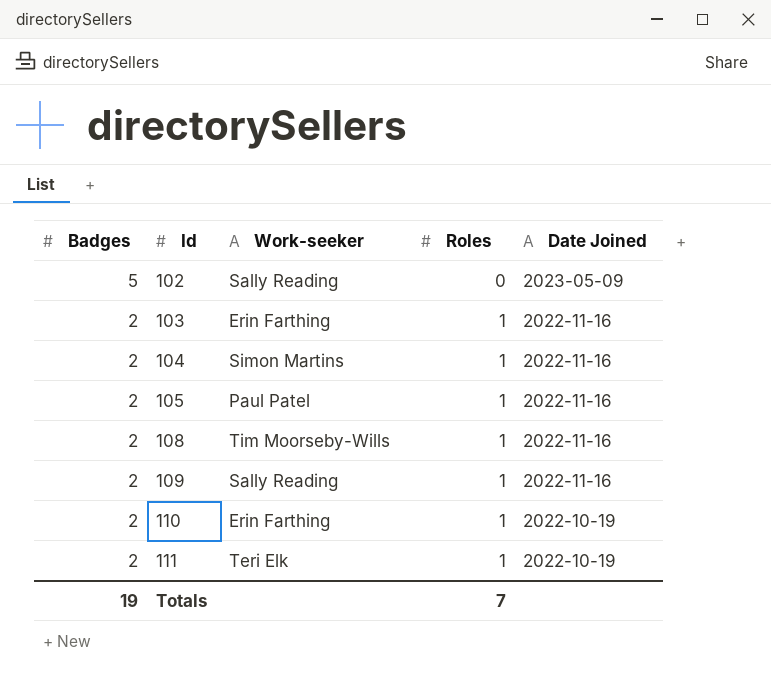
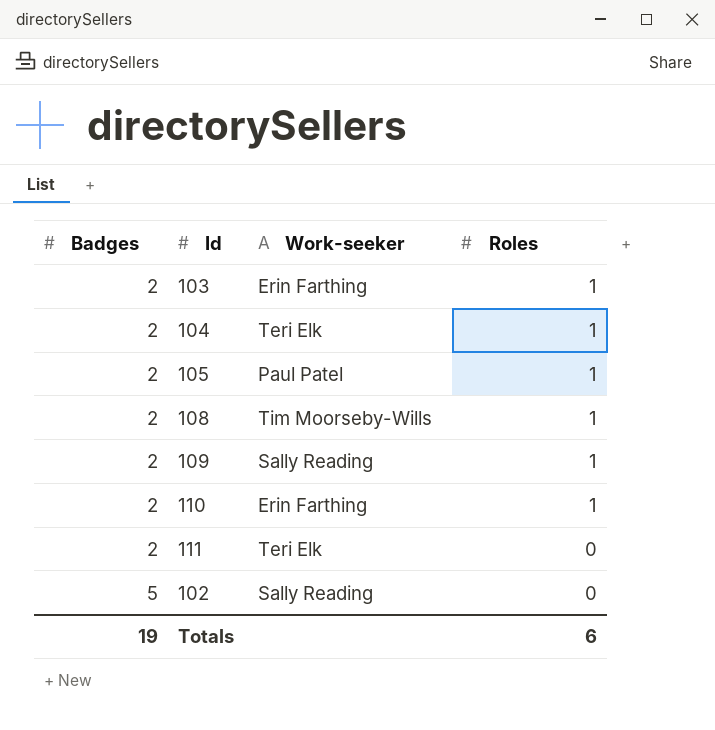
row order: Badges descending -> Badges ascending
column Date Joined | position: 5 -> none
104 | Work-seeker: Simon Martins -> Teri Elk
111 | Roles: 1 -> 0
Totals | Roles: 7 -> 6

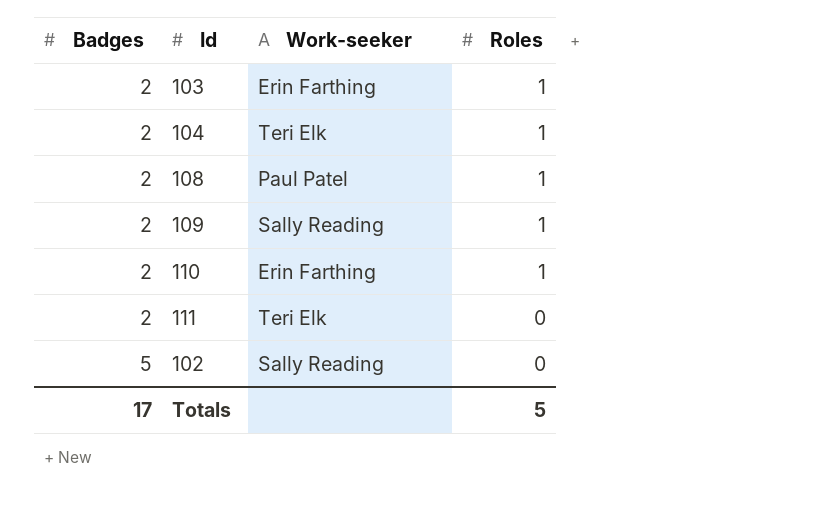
row 105: 2 | Paul Patel | 1 -> none
108 | Work-seeker: Tim Moorseby-Wills -> Paul Patel
Totals | Badges: 19 -> 17
Totals | Roles: 6 -> 5

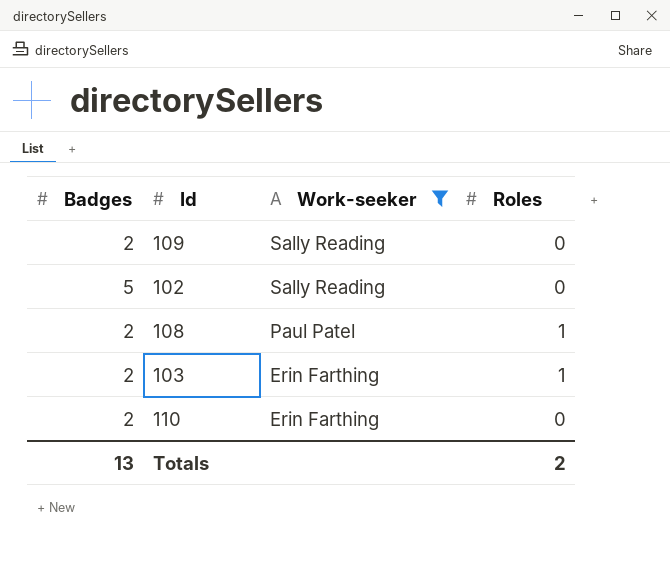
filter: none -> Work-seeker != Teri Elk
row order: Badges ascending -> Work-seeker descending
109 | Roles: 1 -> 0
110 | Roles: 1 -> 0
Totals | Badges: 17 -> 13
Totals | Roles: 5 -> 2

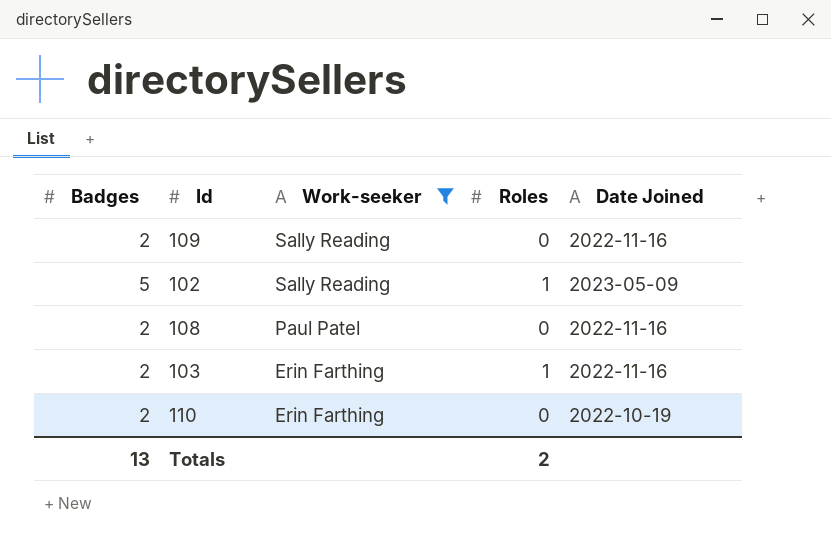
column Date Joined | position: none -> 5
102 | Roles: 0 -> 1
108 | Roles: 1 -> 0

